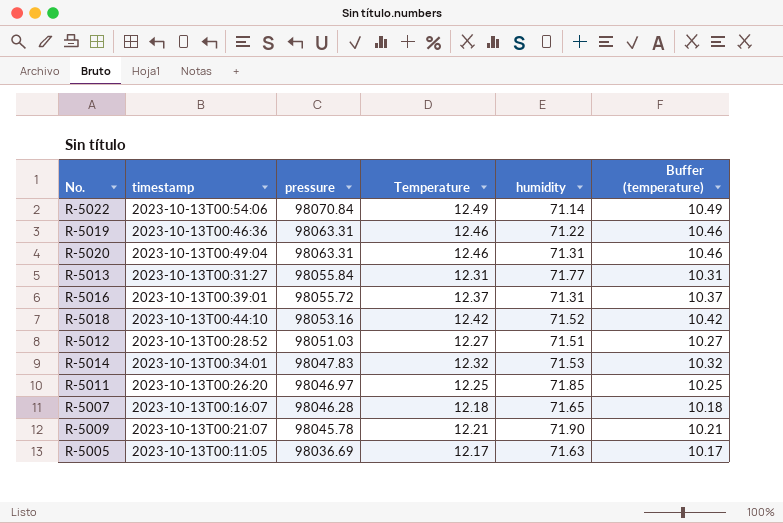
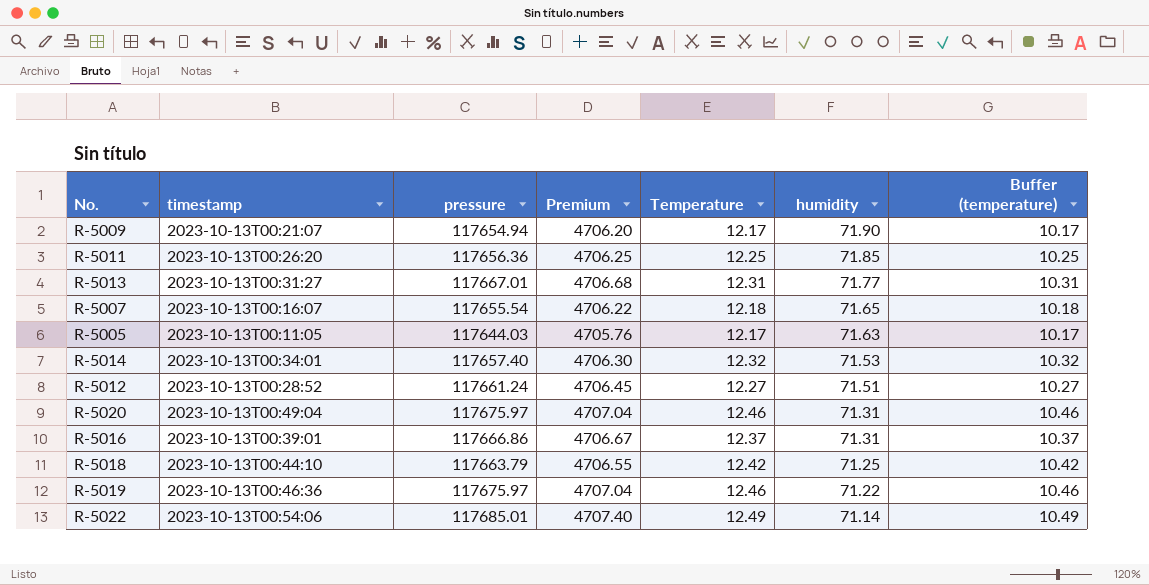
row order: pressure descending -> humidity descending
column Premium | formula: none -> [pressure] * 0.04
R-5009 | pressure: 98045.78 -> 117654.94
R-5009 | Temperature: 12.21 -> 12.17
R-5009 | Buffer (temperature): 10.21 -> 10.17
R-5011 | pressure: 98046.97 -> 117656.36
R-5013 | pressure: 98055.84 -> 117667.01
R-5007 | pressure: 98046.28 -> 117655.54
R-5005 | pressure: 98036.69 -> 117644.03
R-5014 | pressure: 98047.83 -> 117657.40
R-5012 | pressure: 98051.03 -> 117661.24
R-5020 | pressure: 98063.31 -> 117675.97
R-5016 | pressure: 98055.72 -> 117666.86
R-5018 | pressure: 98053.16 -> 117663.79
R-5018 | humidity: 71.52 -> 71.25
R-5019 | pressure: 98063.31 -> 117675.97
R-5022 | pressure: 98070.84 -> 117685.01

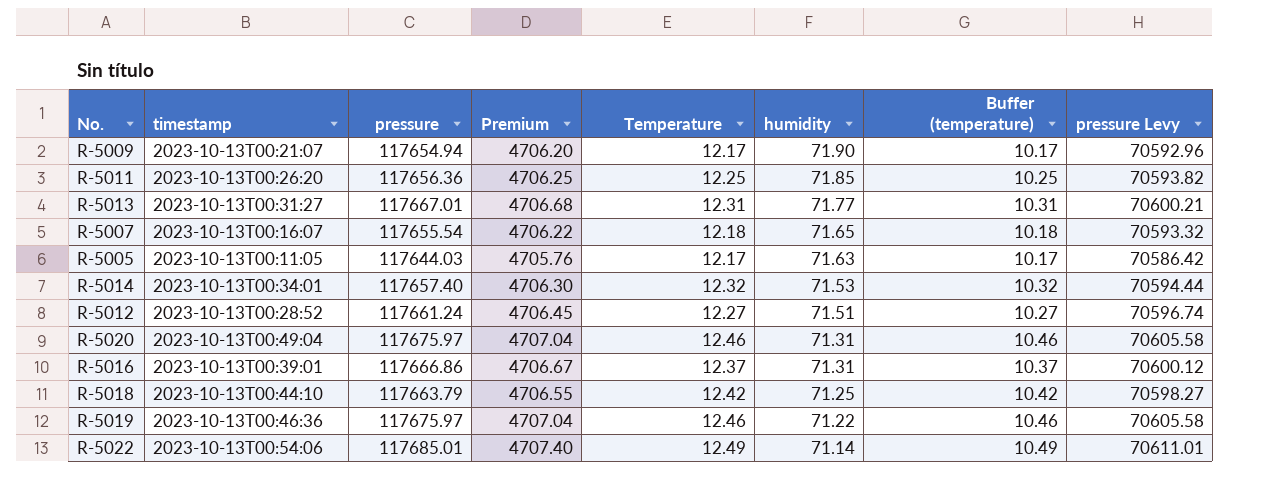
column pressure Levy | formula: none -> [pressure] * 0.6

